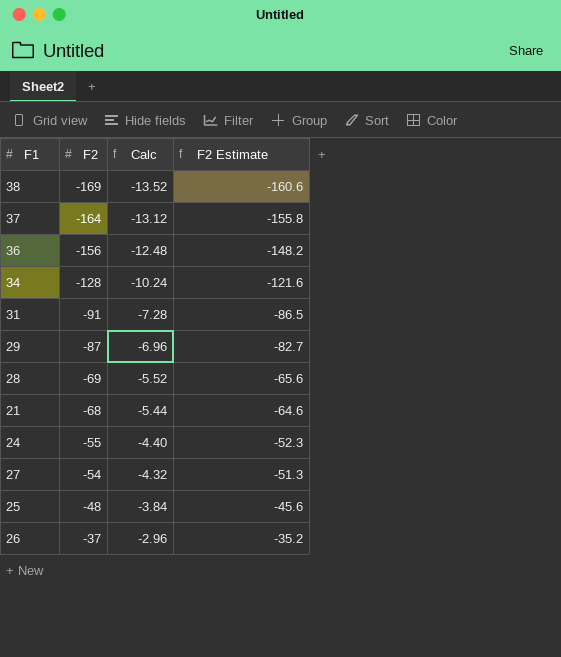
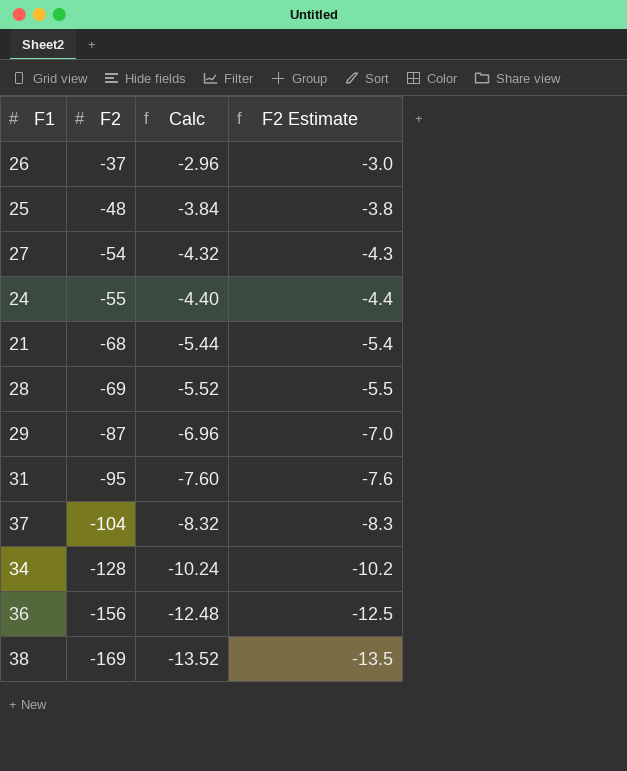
row order: F2 ascending -> F2 descending
column F2 Estimate | formula: [F2] * 0.95 -> [F2] * 0.08
31 | F2: -91 -> -95
31 | Calc: -7.28 -> -7.60
37 | F2: -164 -> -104
37 | Calc: -13.12 -> -8.32

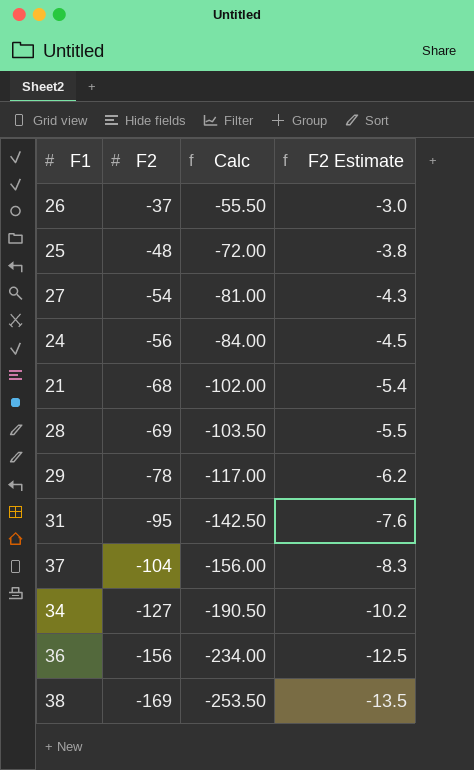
column Calc | formula: [F2] * 0.08 -> [F2] * 1.5
24 | F2: -55 -> -56
24 | F2 Estimate: -4.4 -> -4.5
29 | F2: -87 -> -78
29 | F2 Estimate: -7.0 -> -6.2
34 | F2: -128 -> -127

